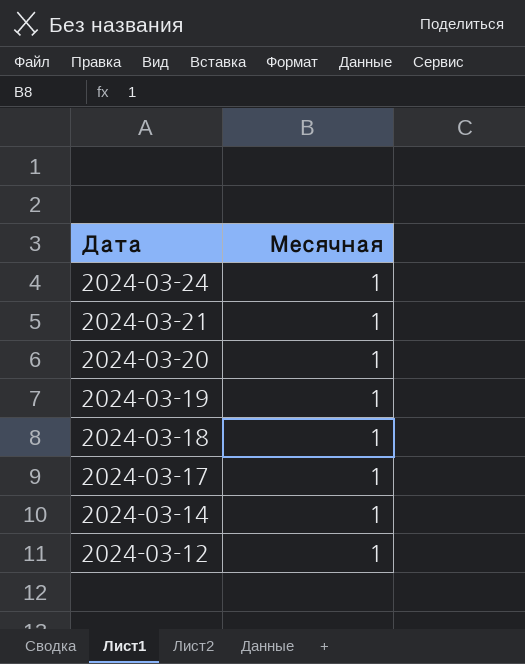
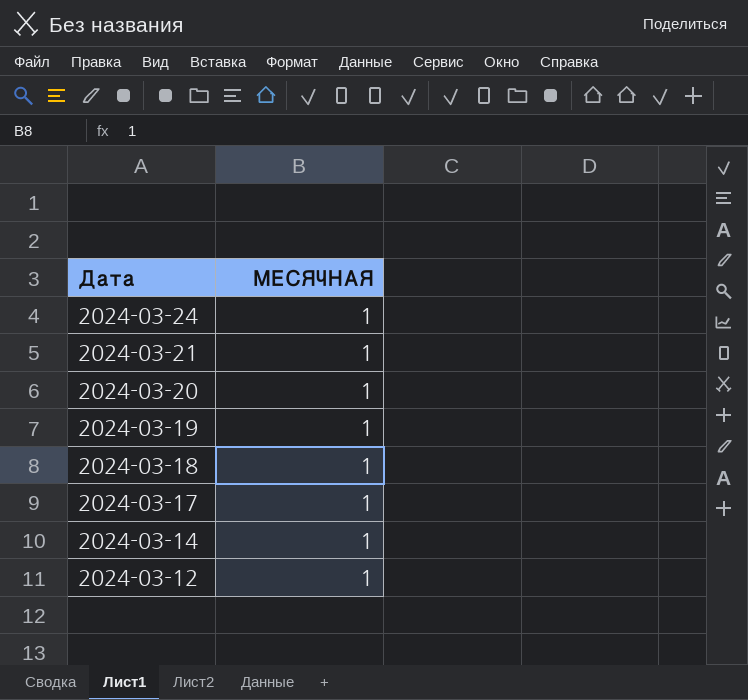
column name: Месячная -> МЕСЯЧНАЯ

